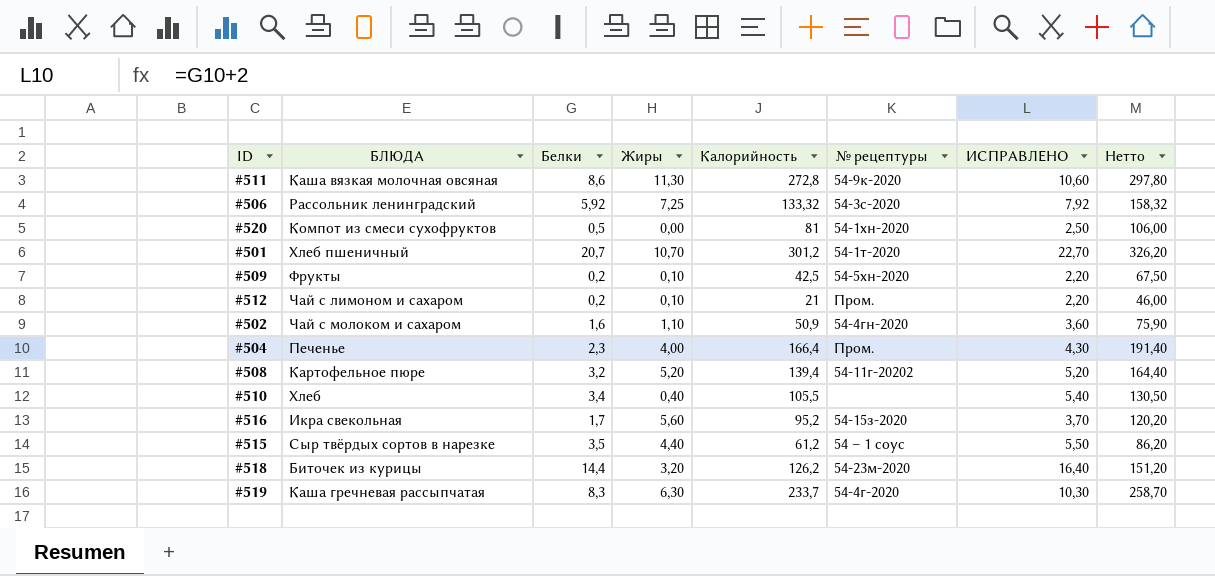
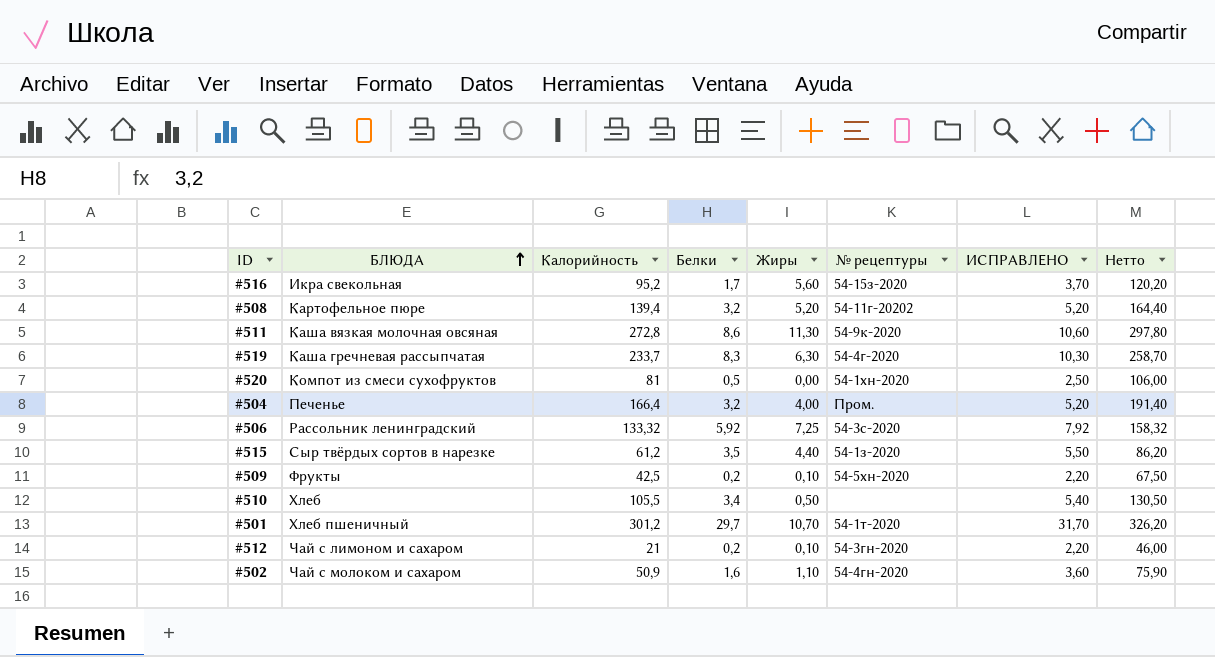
row order: none -> БЛЮДА ascending
column Калорийность | position: 5 -> 3
row #518: Биточек из курицы | 14,4 | 3,20 | 126,2 | 54-23м-2020 | 16,40 | 151,20 -> none
#504 | Белки: 2,3 -> 3,2
#504 | ИСПРАВЛЕНО: 4,30 -> 5,20
#515 | № рецептуры: 54 – 1 соус -> 54-1з-2020
#510 | Жиры: 0,40 -> 0,50
#501 | Белки: 20,7 -> 29,7
#501 | ИСПРАВЛЕНО: 22,70 -> 31,70
#512 | № рецептуры: Пром. -> 54-3гн-2020

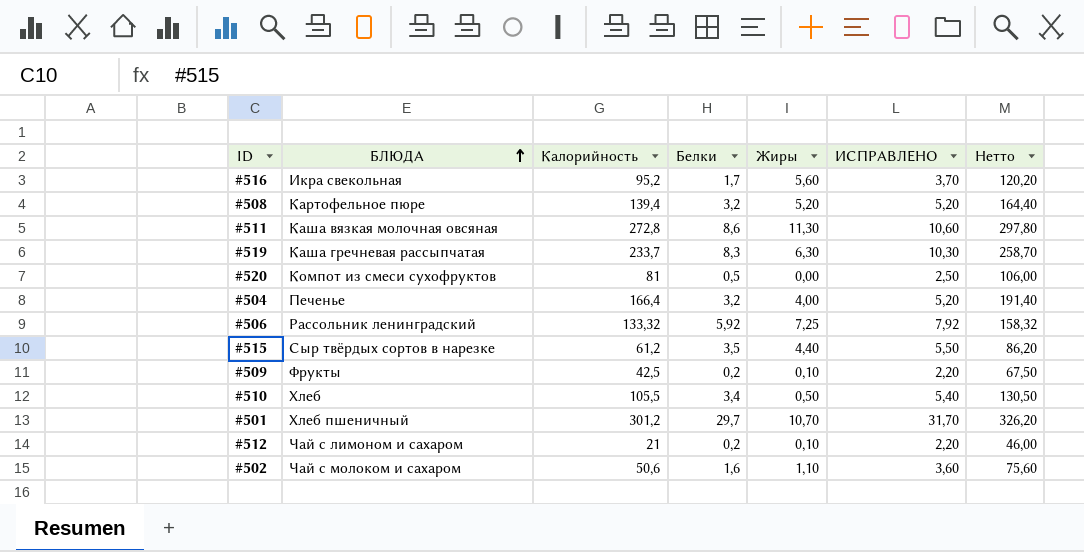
column № рецептуры | position: 6 -> none
#502 | Калорийность: 50,9 -> 50,6
#502 | Нетто: 75,90 -> 75,60

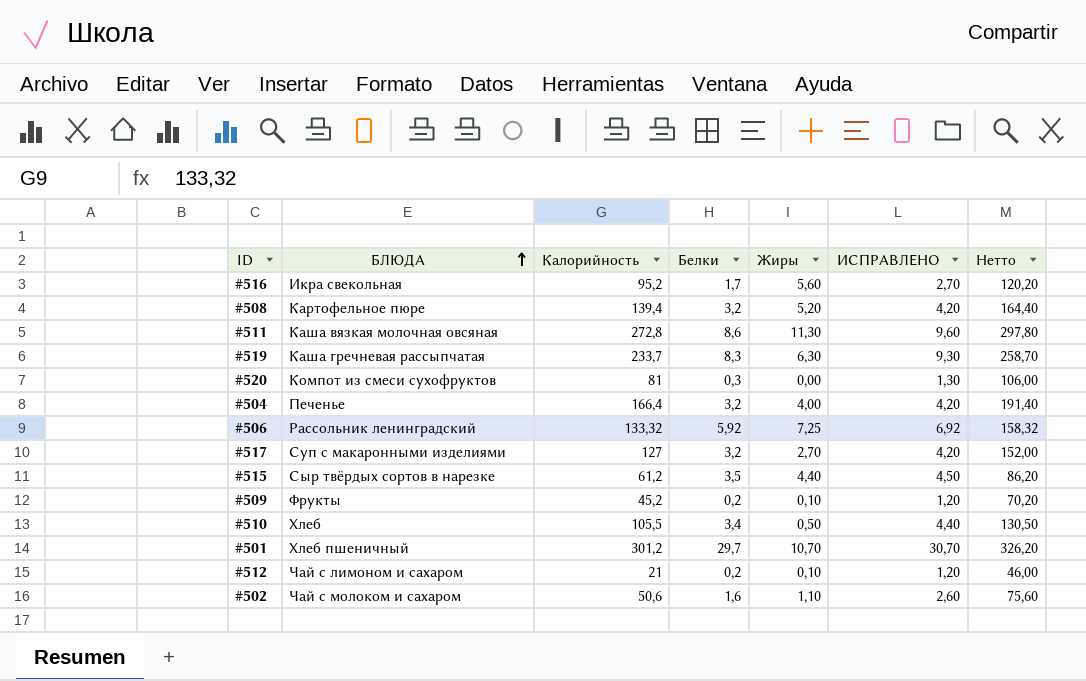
column ИСПРАВЛЕНО | formula: [Белки] + 2 -> [Белки] + 1
#520 | Белки: 0,5 -> 0,3
row #517: none -> Суп с макаронными изделиями | 127 | 3,2 | 2,70 | 4,20 | 152,00
#509 | Калорийность: 42,5 -> 45,2
#509 | Нетто: 67,50 -> 70,20

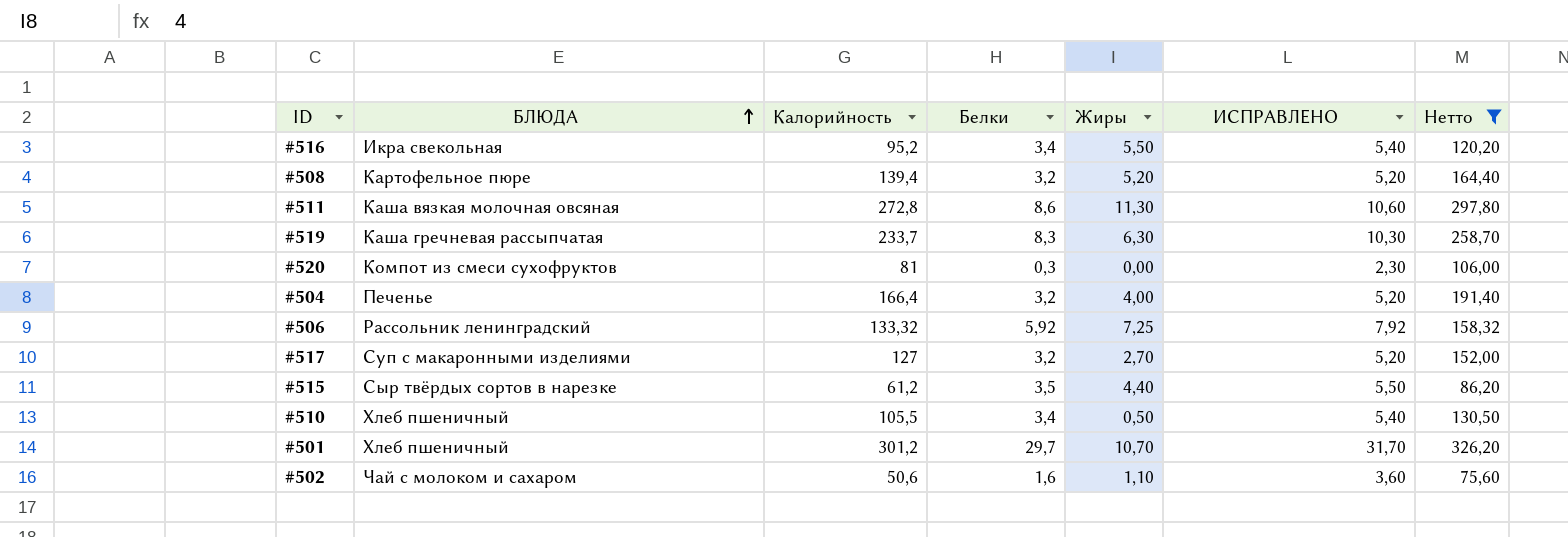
filter: none -> Нетто >= 75,60
column ИСПРАВЛЕНО | formula: [Белки] + 1 -> [Белки] + 2
#516 | Белки: 1,7 -> 3,4
#516 | Жиры: 5,60 -> 5,50
#510 | БЛЮДА: Хлеб -> Хлеб пшеничный

